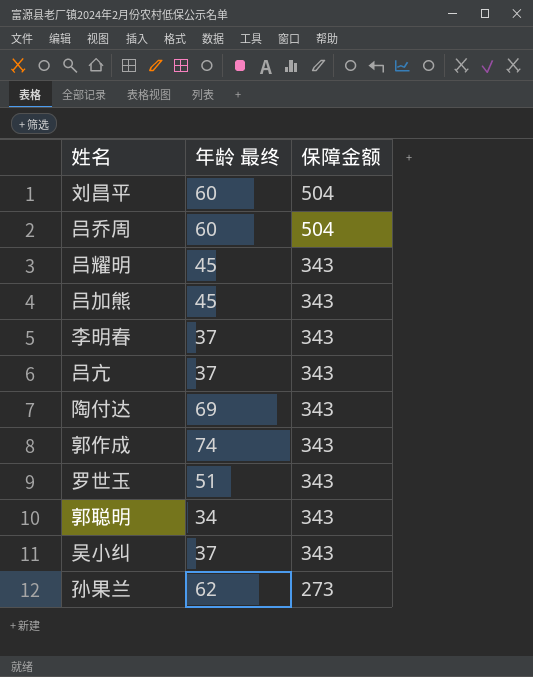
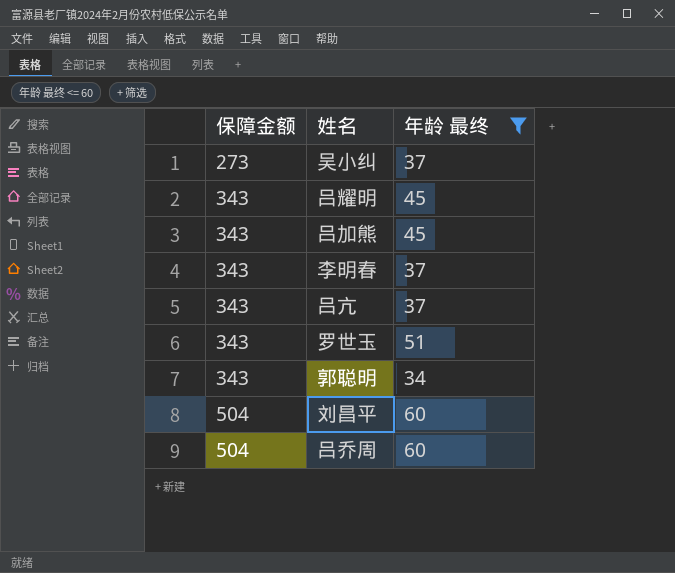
filter: none -> 年龄 最终 <= 60
row order: 保障金额 descending -> 保障金额 ascending
column 保障金额 | position: 3 -> 1
吴小纠 | 保障金额: 343 -> 273

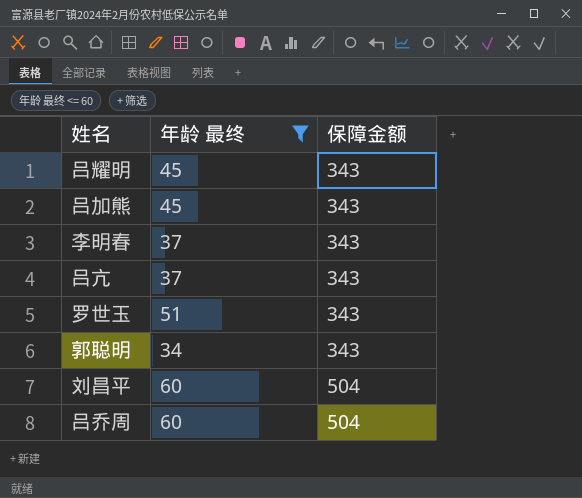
column 保障金额 | position: 1 -> 3
row 吴小纠: 273 | 37 -> none

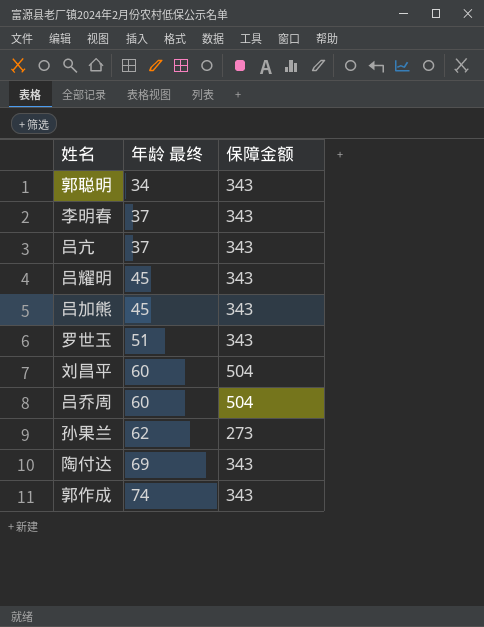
filter: 年龄 最终 <= 60 -> none
row order: 保障金额 ascending -> 年龄 最终 ascending

